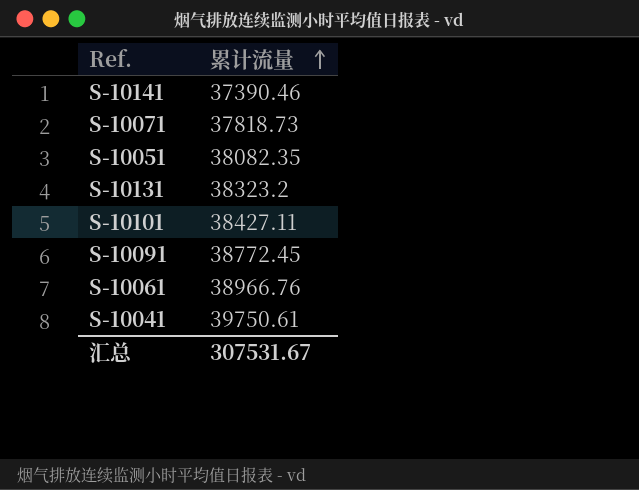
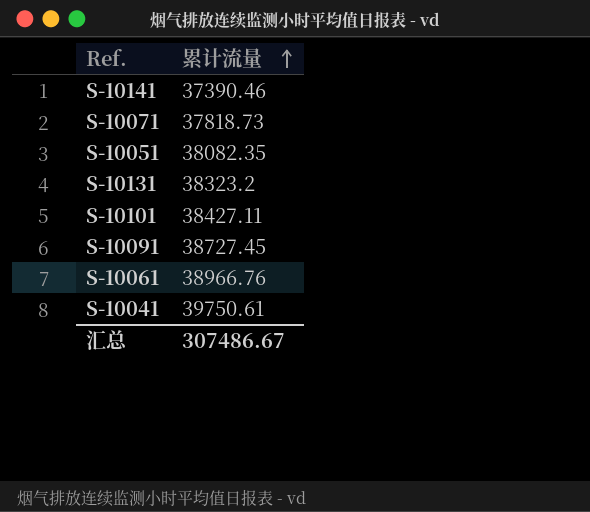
S-10091 | 累计流量: 38772.45 -> 38727.45
汇总 | 累计流量: 307531.67 -> 307486.67

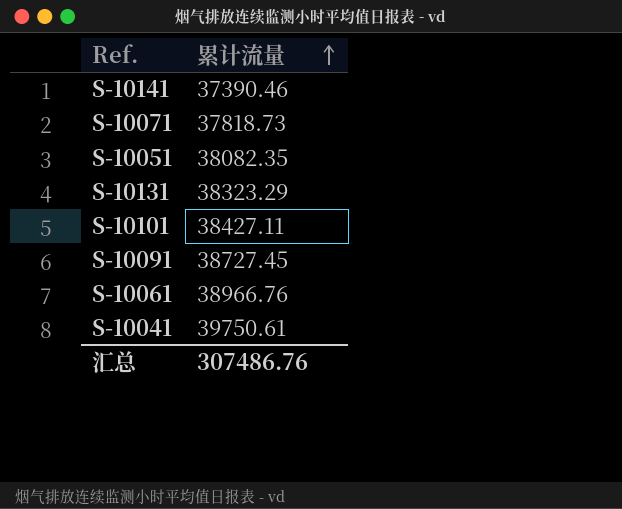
S-10131 | 累计流量: 38323.2 -> 38323.29
汇总 | 累计流量: 307486.67 -> 307486.76

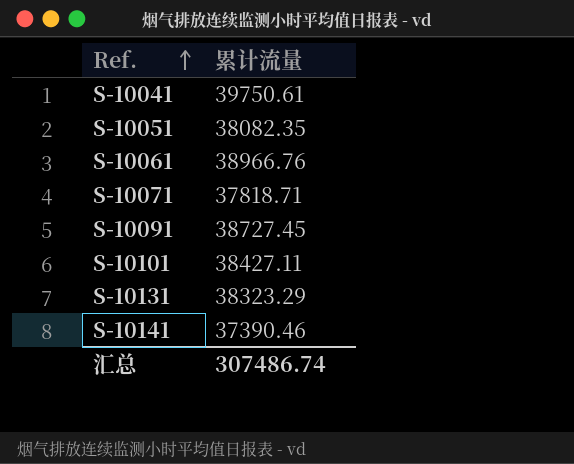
row order: 累计流量 ascending -> Ref. ascending
S-10071 | 累计流量: 37818.73 -> 37818.71
汇总 | 累计流量: 307486.76 -> 307486.74

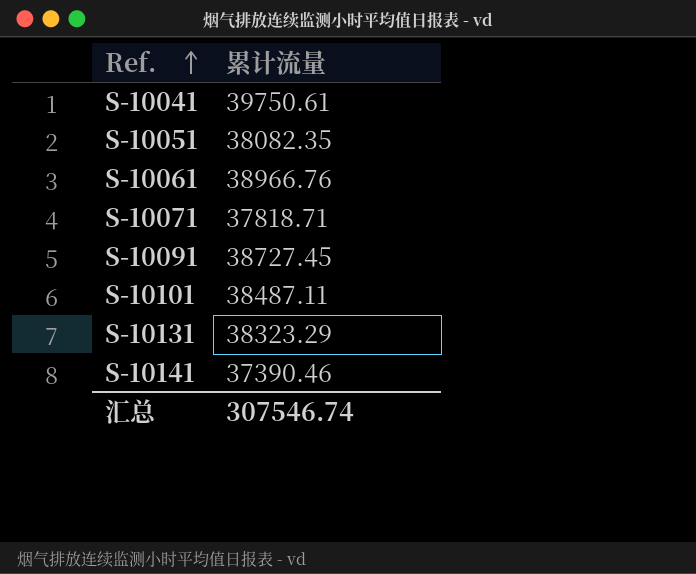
S-10101 | 累计流量: 38427.11 -> 38487.11
汇总 | 累计流量: 307486.74 -> 307546.74

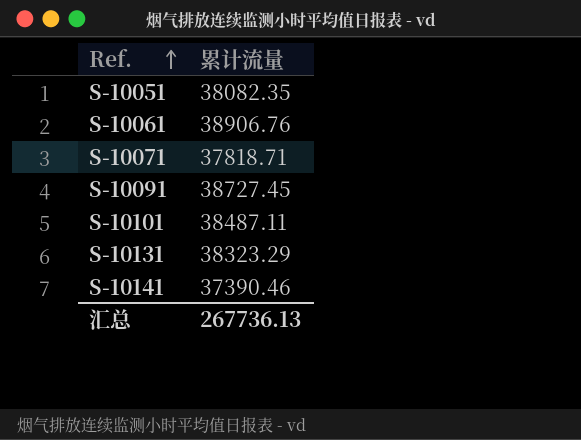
row S-10041: 39750.61 -> none
S-10061 | 累计流量: 38966.76 -> 38906.76
汇总 | 累计流量: 307546.74 -> 267736.13

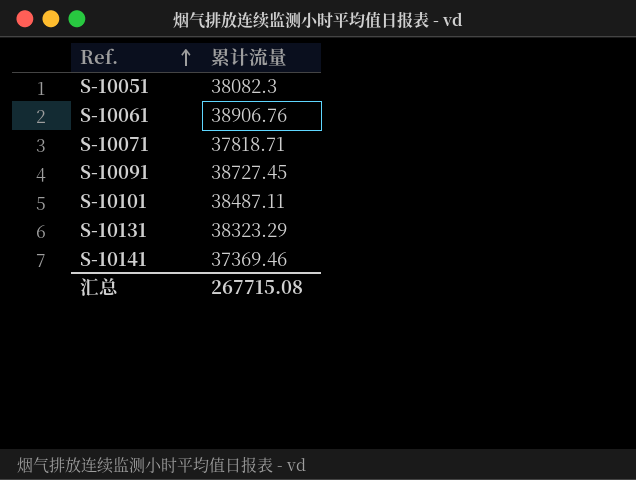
S-10051 | 累计流量: 38082.35 -> 38082.3
S-10141 | 累计流量: 37390.46 -> 37369.46
汇总 | 累计流量: 267736.13 -> 267715.08

